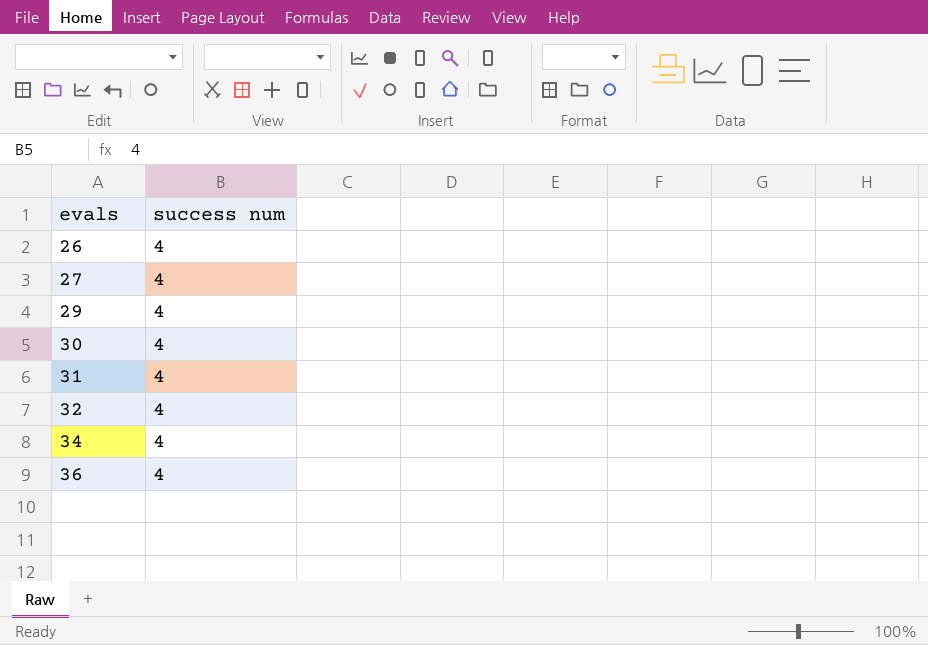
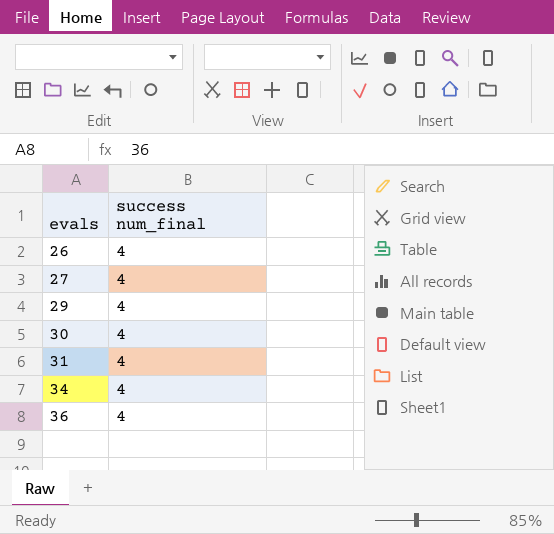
column name: success num -> success num_final
row 32: 4 -> none

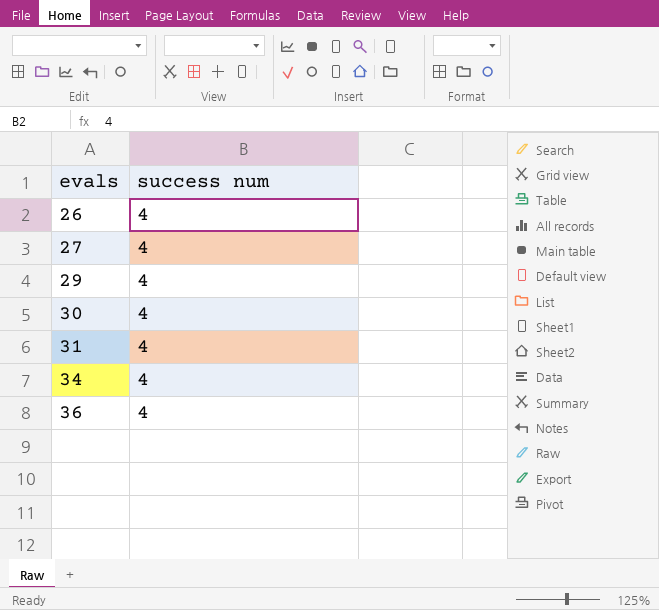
column name: success num_final -> success num

